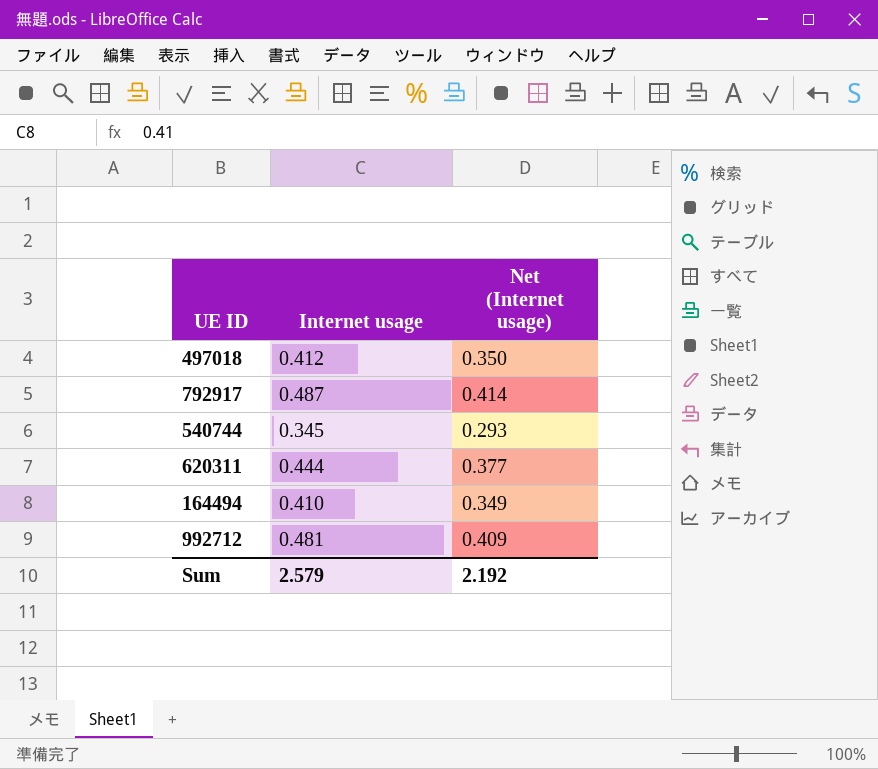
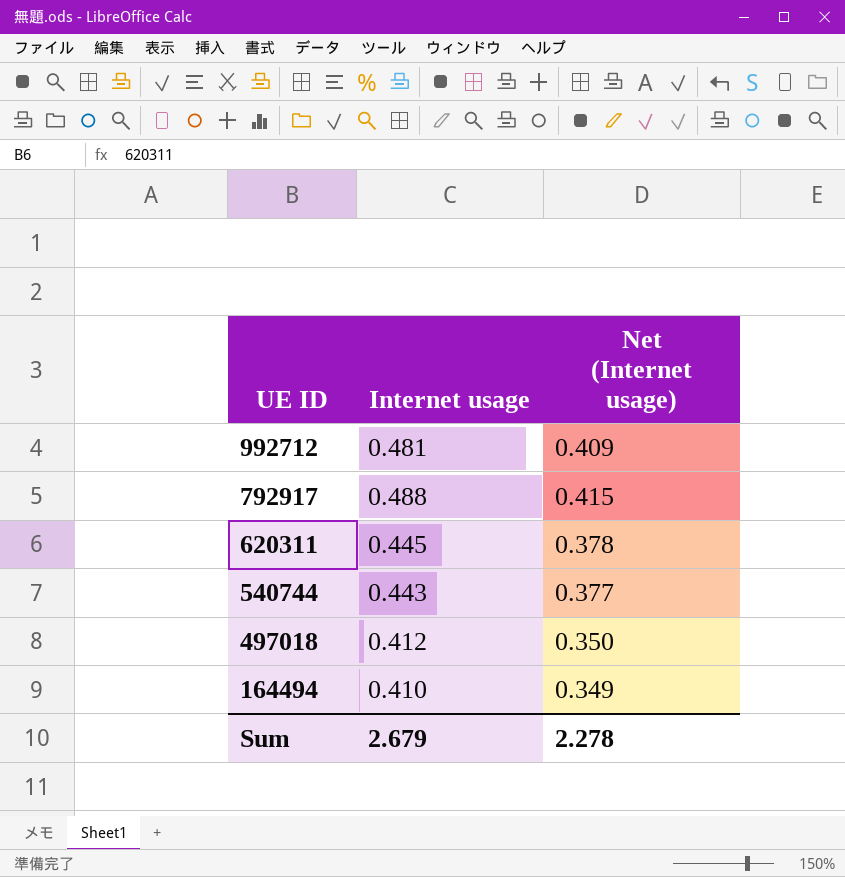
row order: none -> UE ID descending
792917 | Internet usage: 0.487 -> 0.488
792917 | Net (Internet usage): 0.414 -> 0.415
620311 | Internet usage: 0.444 -> 0.445
620311 | Net (Internet usage): 0.377 -> 0.378
540744 | Internet usage: 0.345 -> 0.443
540744 | Net (Internet usage): 0.293 -> 0.377
Sum | Internet usage: 2.579 -> 2.679
Sum | Net (Internet usage): 2.192 -> 2.278

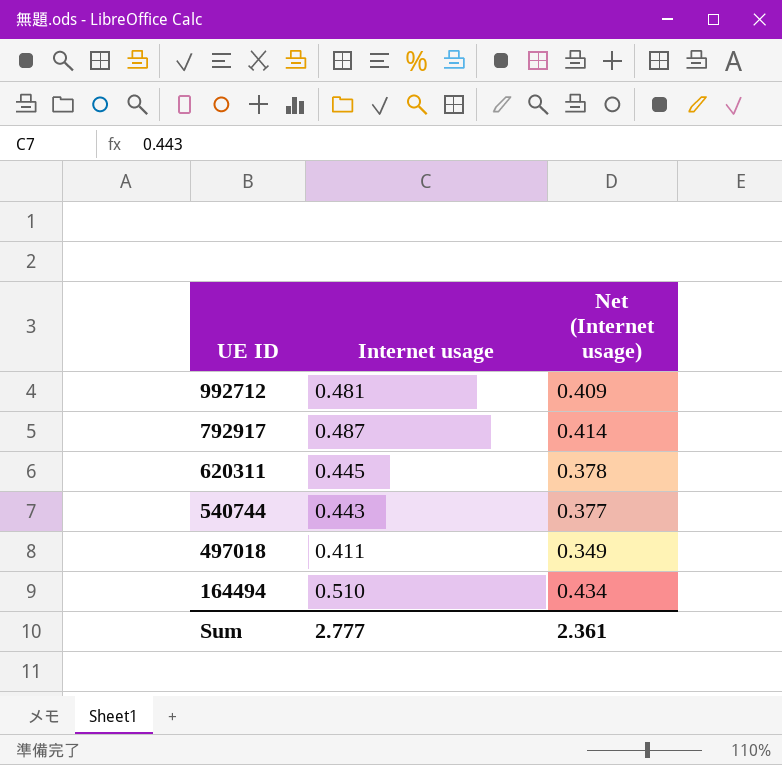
792917 | Internet usage: 0.488 -> 0.487
792917 | Net (Internet usage): 0.415 -> 0.414
497018 | Internet usage: 0.412 -> 0.411
497018 | Net (Internet usage): 0.350 -> 0.349
164494 | Internet usage: 0.410 -> 0.510
164494 | Net (Internet usage): 0.349 -> 0.434
Sum | Internet usage: 2.679 -> 2.777
Sum | Net (Internet usage): 2.278 -> 2.361

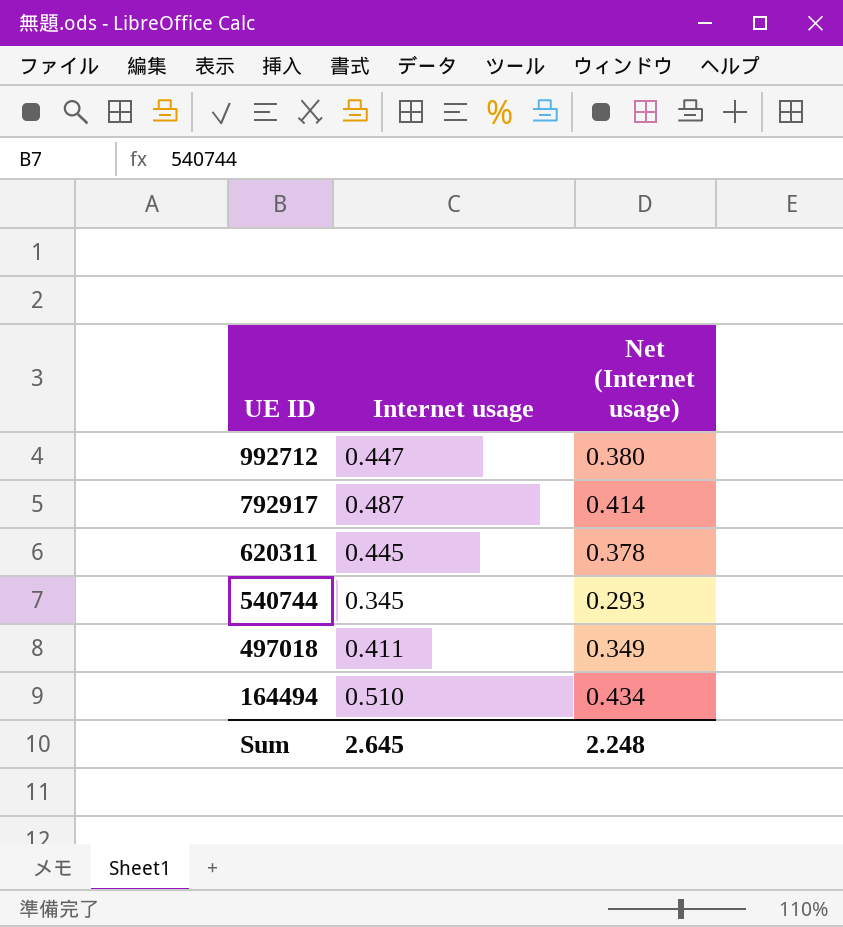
992712 | Internet usage: 0.481 -> 0.447
992712 | Net (Internet usage): 0.409 -> 0.380
540744 | Internet usage: 0.443 -> 0.345
540744 | Net (Internet usage): 0.377 -> 0.293
Sum | Internet usage: 2.777 -> 2.645
Sum | Net (Internet usage): 2.361 -> 2.248

